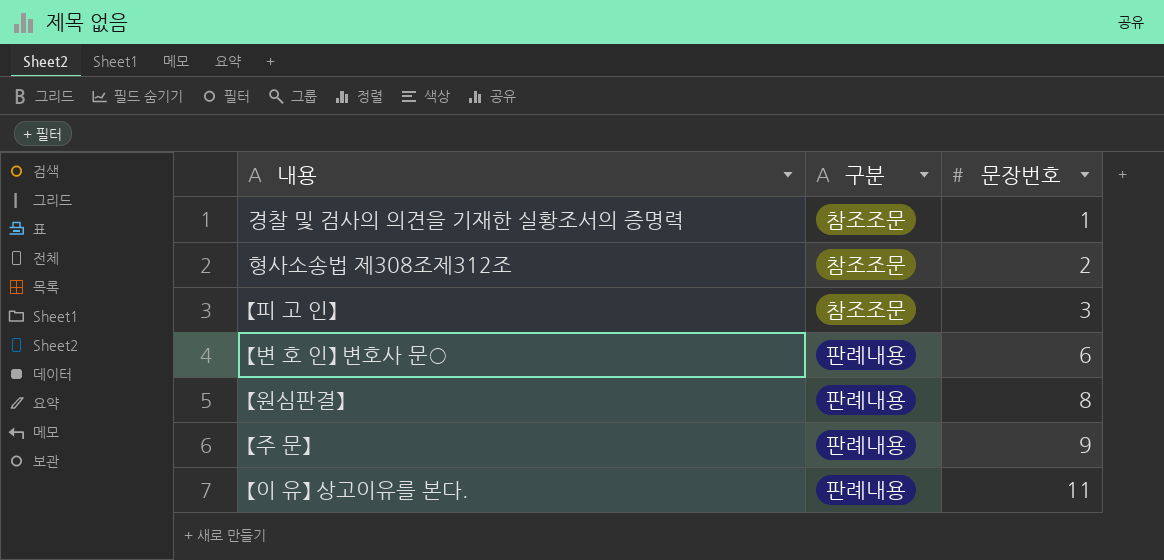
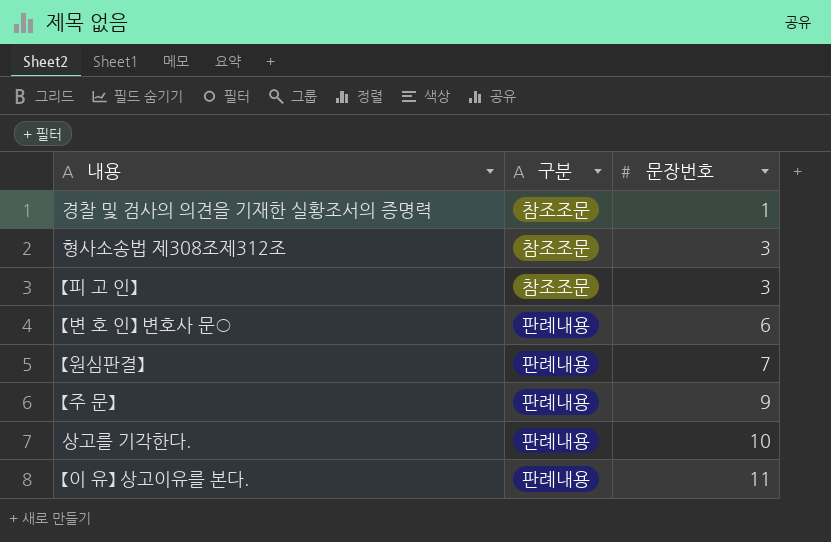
형사소송법 제308조제312조 | 문장번호: 2 -> 3
【원심판결】 | 문장번호: 8 -> 7
row 상고를 기각한다.: none -> 판례내용 | 10

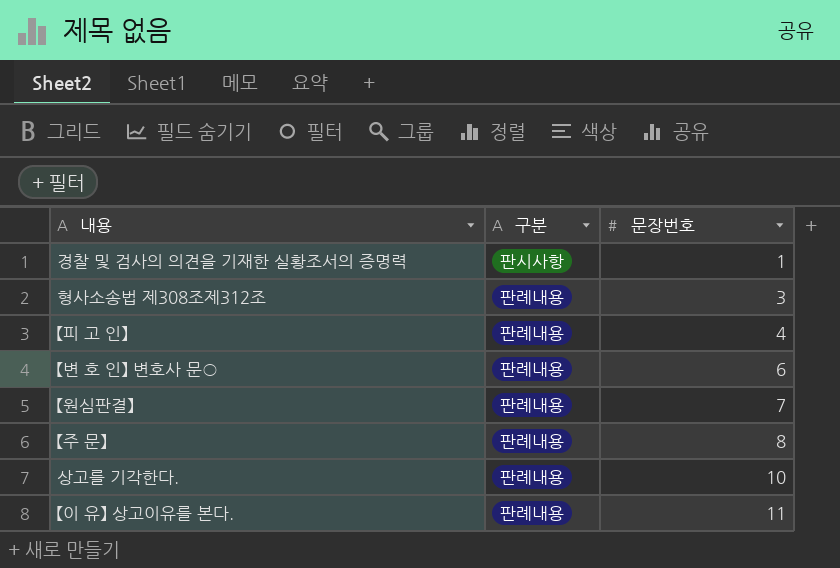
경찰 및 검사의 의견을 기재한 실황조서의 증명력 | 구분: 참조조문 -> 판시사항
형사소송법 제308조제312조 | 구분: 참조조문 -> 판례내용
【피 고 인】 | 구분: 참조조문 -> 판례내용
【피 고 인】 | 문장번호: 3 -> 4
【주 문】 | 문장번호: 9 -> 8

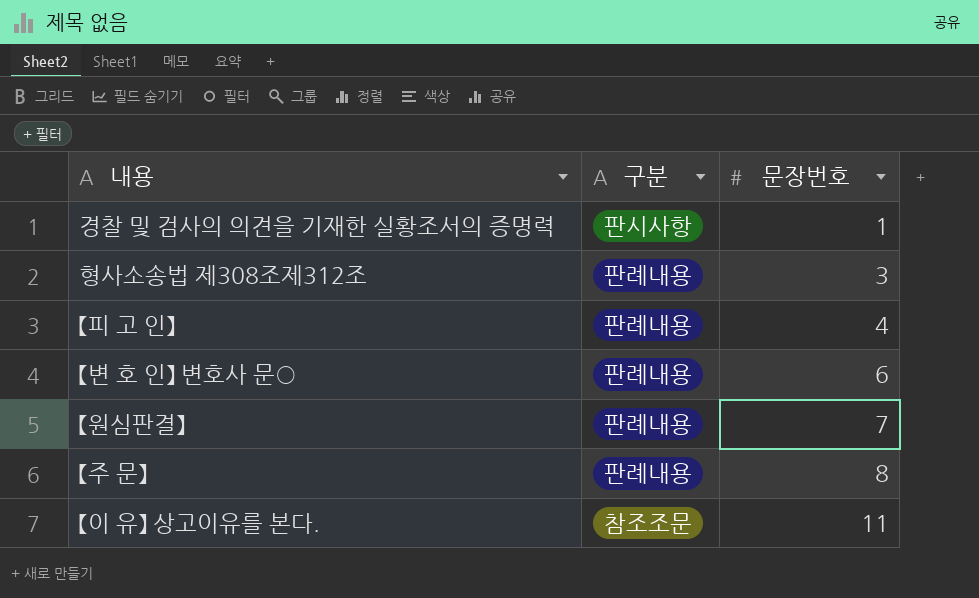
row 상고를 기각한다.: 판례내용 | 10 -> none
【이 유】 상고이유를 본다. | 구분: 판례내용 -> 참조조문

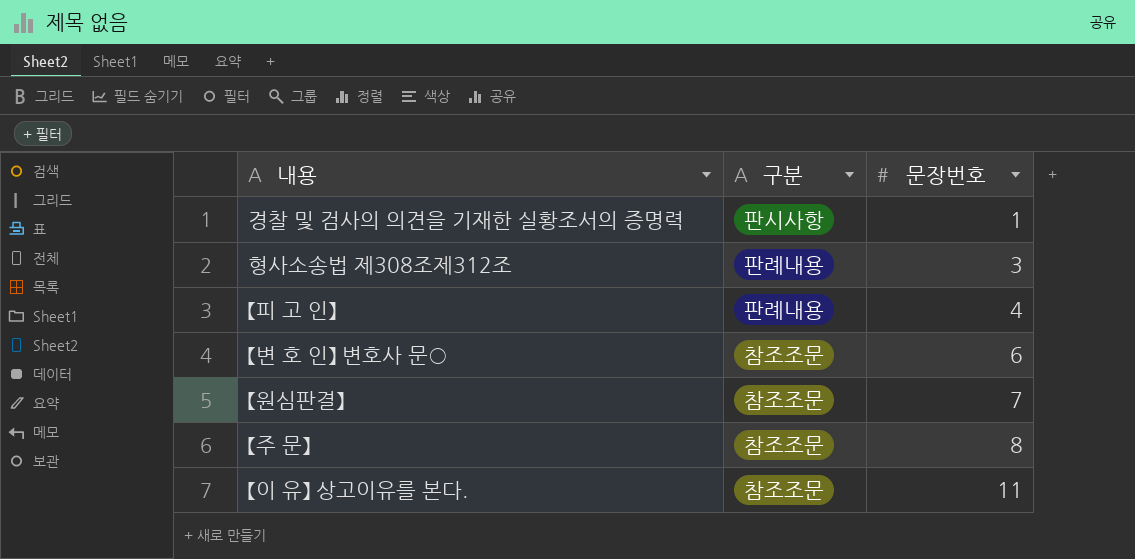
【변 호 인】 변호사 문○ | 구분: 판례내용 -> 참조조문
【원심판결】 | 구분: 판례내용 -> 참조조문
【주 문】 | 구분: 판례내용 -> 참조조문

